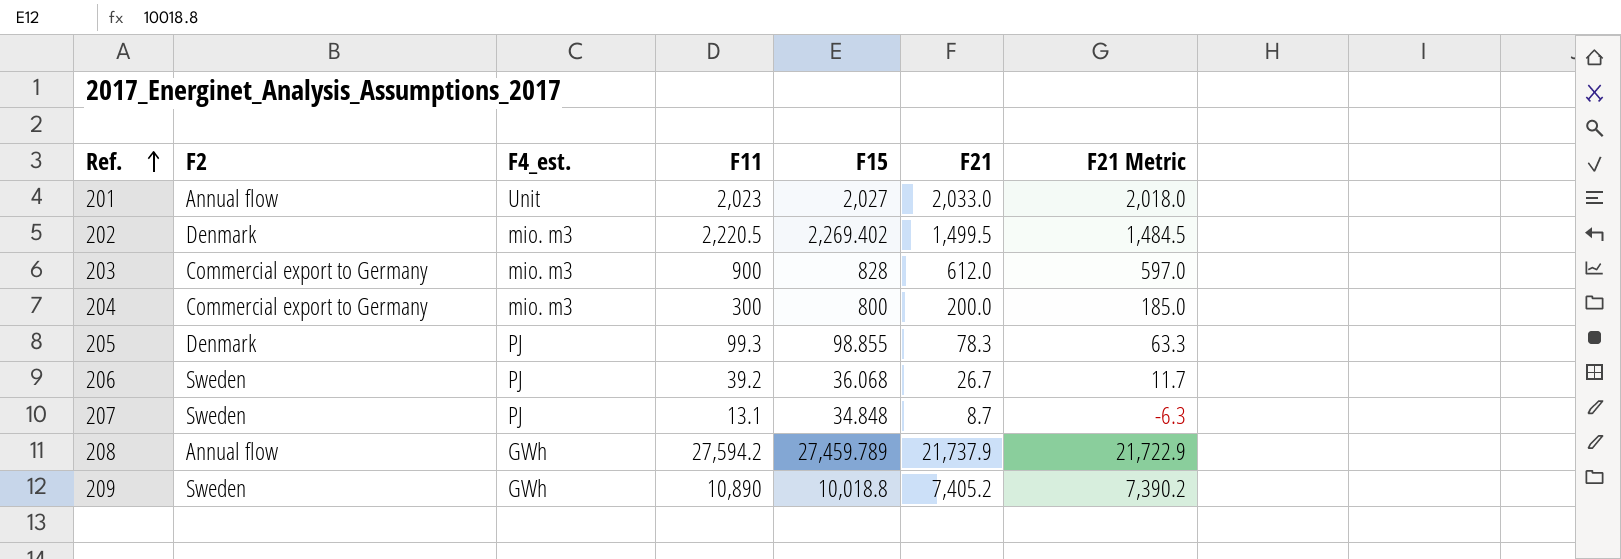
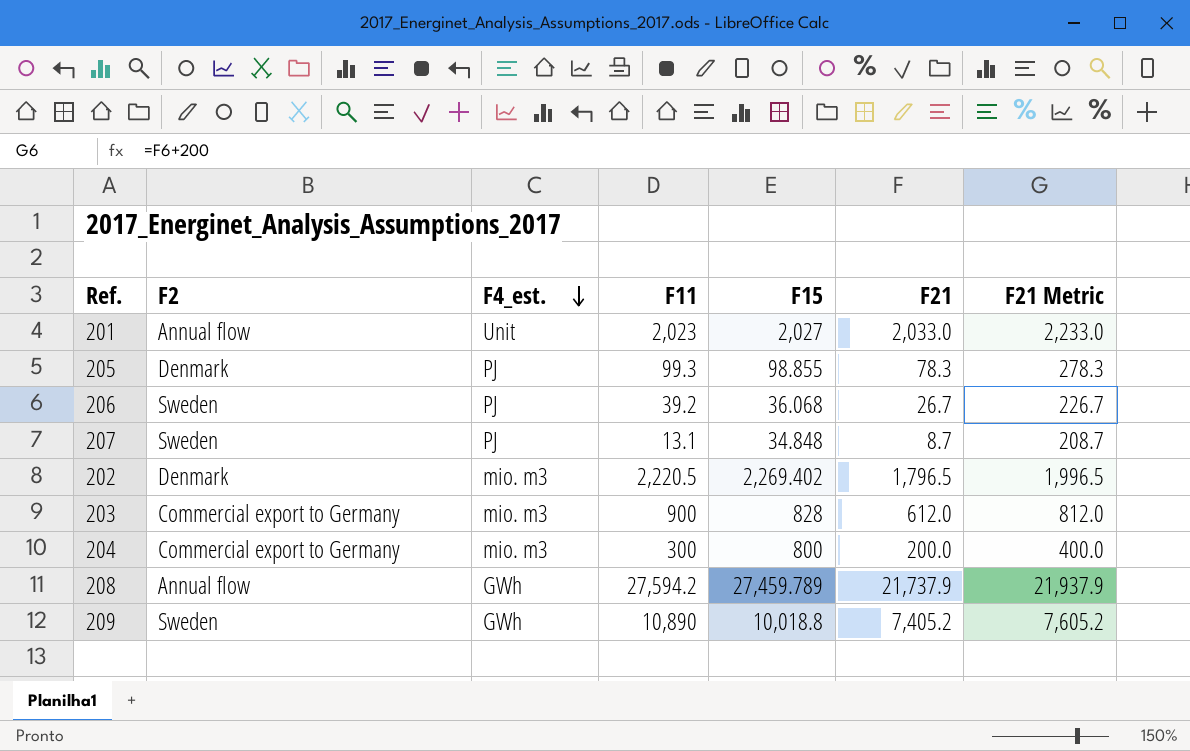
row order: Ref. ascending -> F4_est. descending
column F21 Metric | formula: [F21] - 15 -> [F21] + 200
202 | F21: 1,499.5 -> 1,796.5

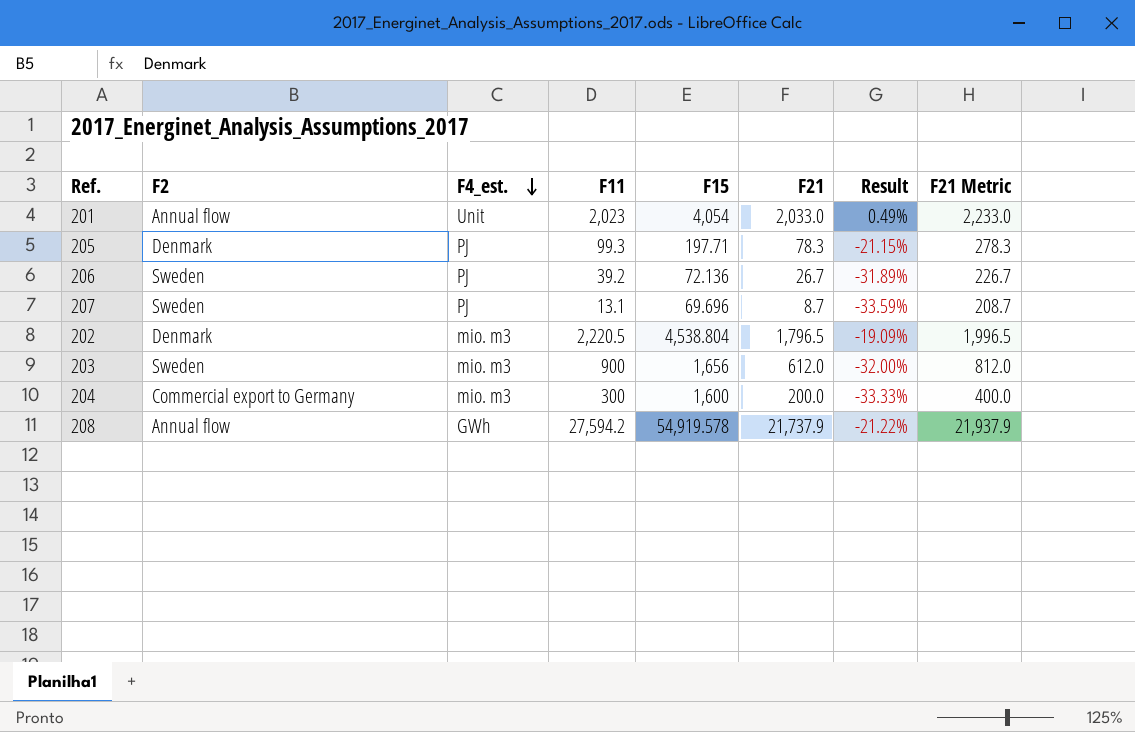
column Result | formula: none -> ([F21] - [F11]) / [F11]
row 209: Sweden | GWh | 10,890 | 10,018.8 | 7,405.2 | 7,605.2 -> none
201 | F15: 2,027 -> 4,054
205 | F15: 98.855 -> 197.71
206 | F15: 36.068 -> 72.136
207 | F15: 34.848 -> 69.696
202 | F15: 2,269.402 -> 4,538.804
203 | F2: Commercial export to Germany -> Sweden
203 | F15: 828 -> 1,656
204 | F15: 800 -> 1,600
208 | F15: 27,459.789 -> 54,919.578

